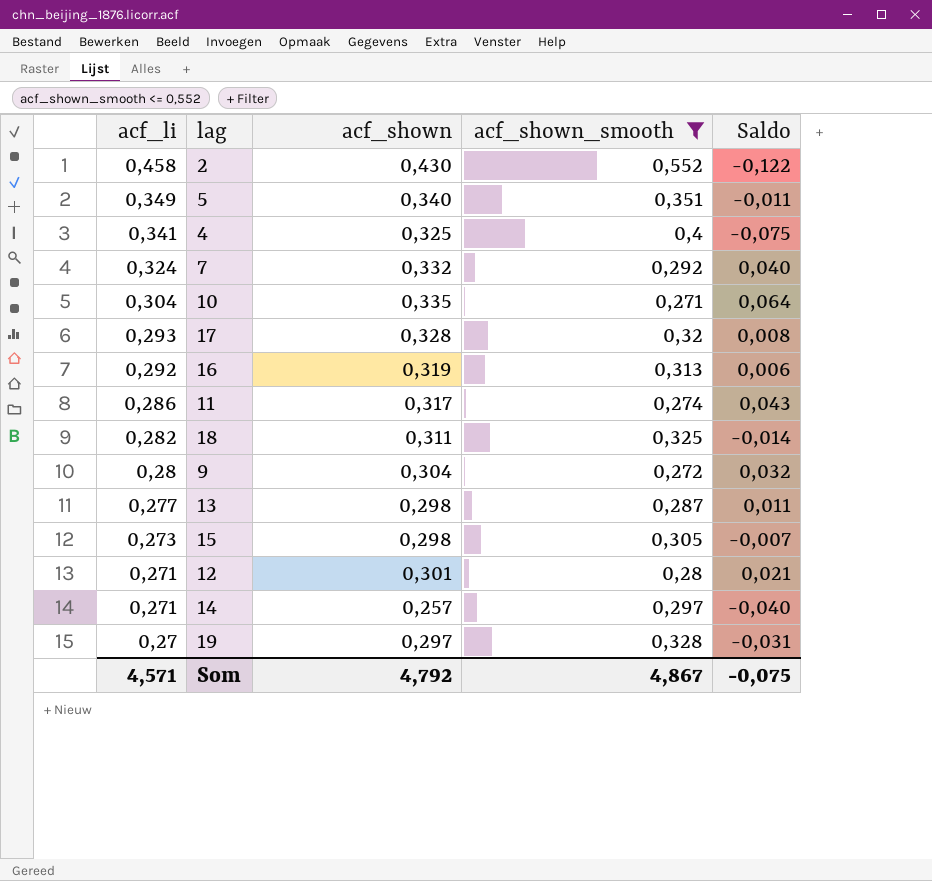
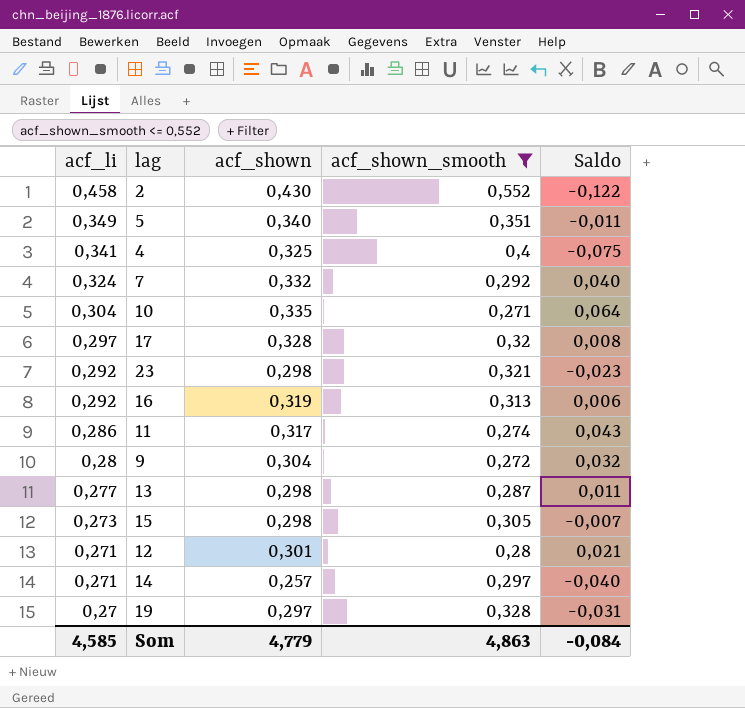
row 18: 0,282 | 0,311 | 0,325 | -0,014 -> none
17 | acf_li: 0,293 -> 0,297
row 23: none -> 0,292 | 0,298 | 0,321 | -0,023
Som | acf_li: 4,571 -> 4,585
Som | acf_shown: 4,792 -> 4,779
Som | acf_shown_smooth: 4,867 -> 4,863
Som | Saldo: -0,075 -> -0,084

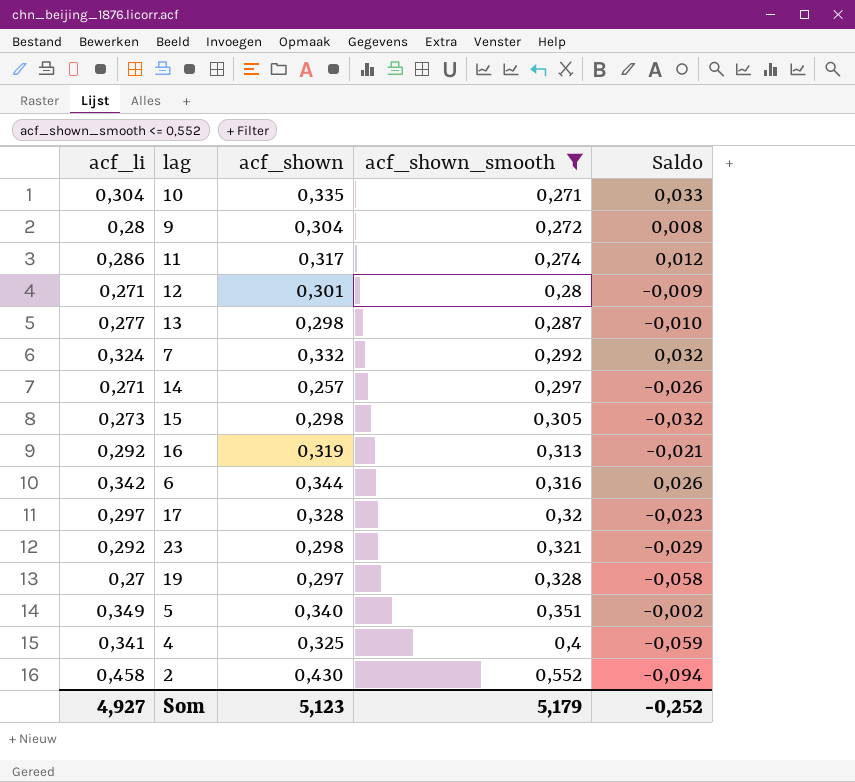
row order: acf_li descending -> acf_shown_smooth ascending
column Saldo | formula: [acf_shown] - [acf_shown_smooth] -> [acf_li] - [acf_shown_smooth]
row 6: none -> 0,342 | 0,344 | 0,316 | 0,026
Som | acf_li: 4,585 -> 4,927
Som | acf_shown: 4,779 -> 5,123
Som | acf_shown_smooth: 4,863 -> 5,179
Som | Saldo: -0,084 -> -0,252

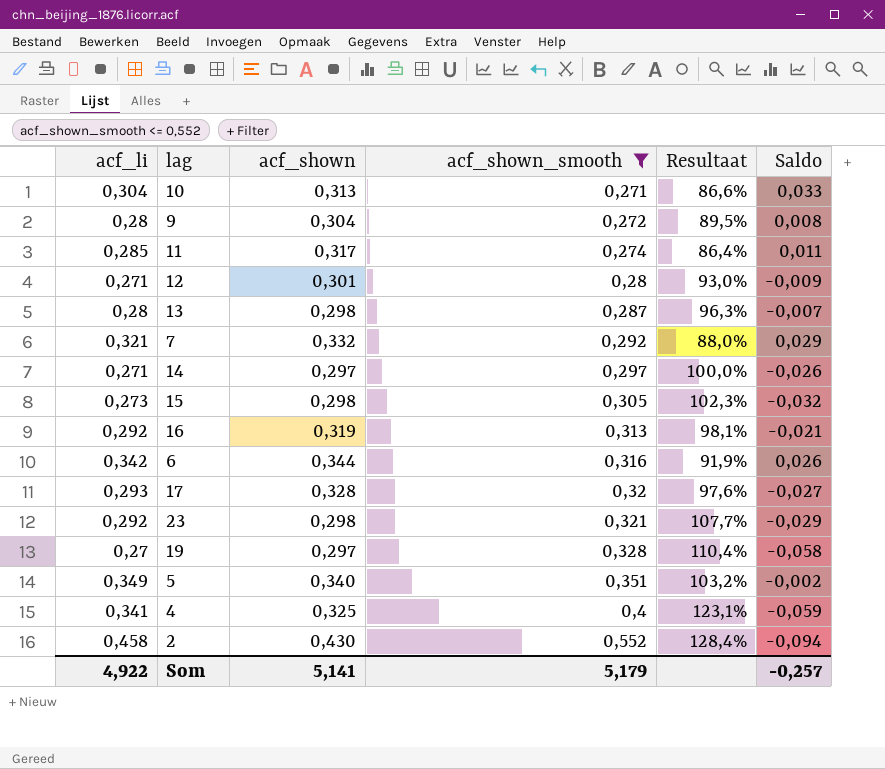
column Resultaat | formula: none -> [acf_shown_smooth] / [acf_shown]
10 | acf_shown: 0,335 -> 0,313
11 | acf_li: 0,286 -> 0,285
11 | Saldo: 0,012 -> 0,011
13 | acf_li: 0,277 -> 0,28
13 | Saldo: -0,010 -> -0,007
7 | acf_li: 0,324 -> 0,321
7 | Saldo: 0,032 -> 0,029
14 | acf_shown: 0,257 -> 0,297
17 | acf_li: 0,297 -> 0,293
17 | Saldo: -0,023 -> -0,027
Som | acf_li: 4,927 -> 4,922
Som | acf_shown: 5,123 -> 5,141
Som | Saldo: -0,252 -> -0,257

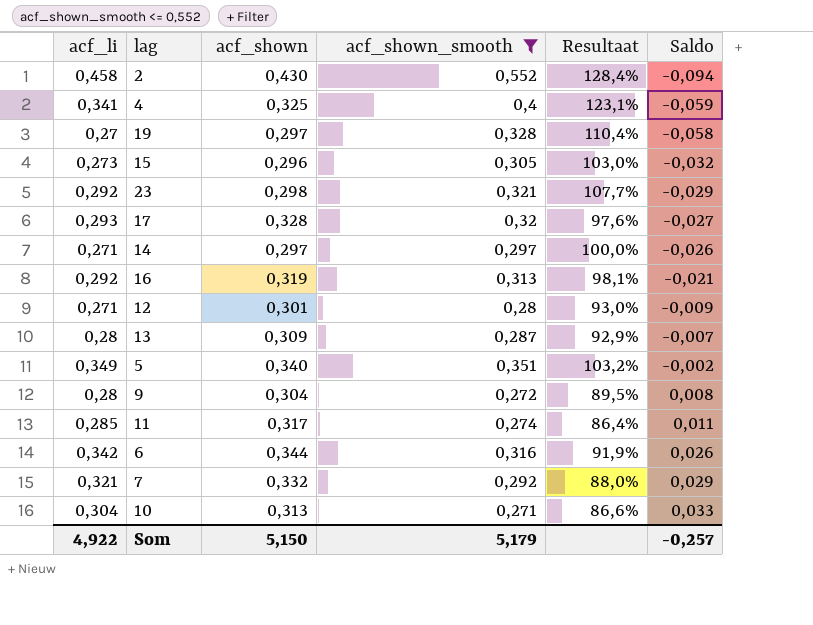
row order: acf_shown_smooth ascending -> Saldo ascending
15 | acf_shown: 0,298 -> 0,296
15 | Resultaat: 102,3% -> 103,0%
13 | acf_shown: 0,298 -> 0,309
13 | Resultaat: 96,3% -> 92,9%
Som | acf_shown: 5,141 -> 5,150

